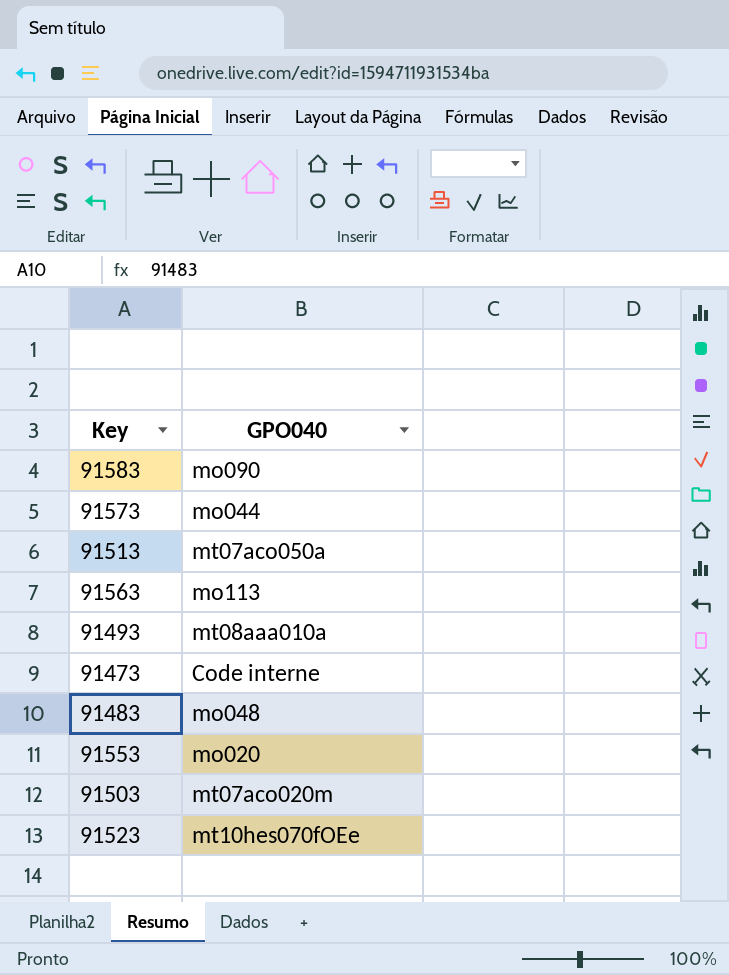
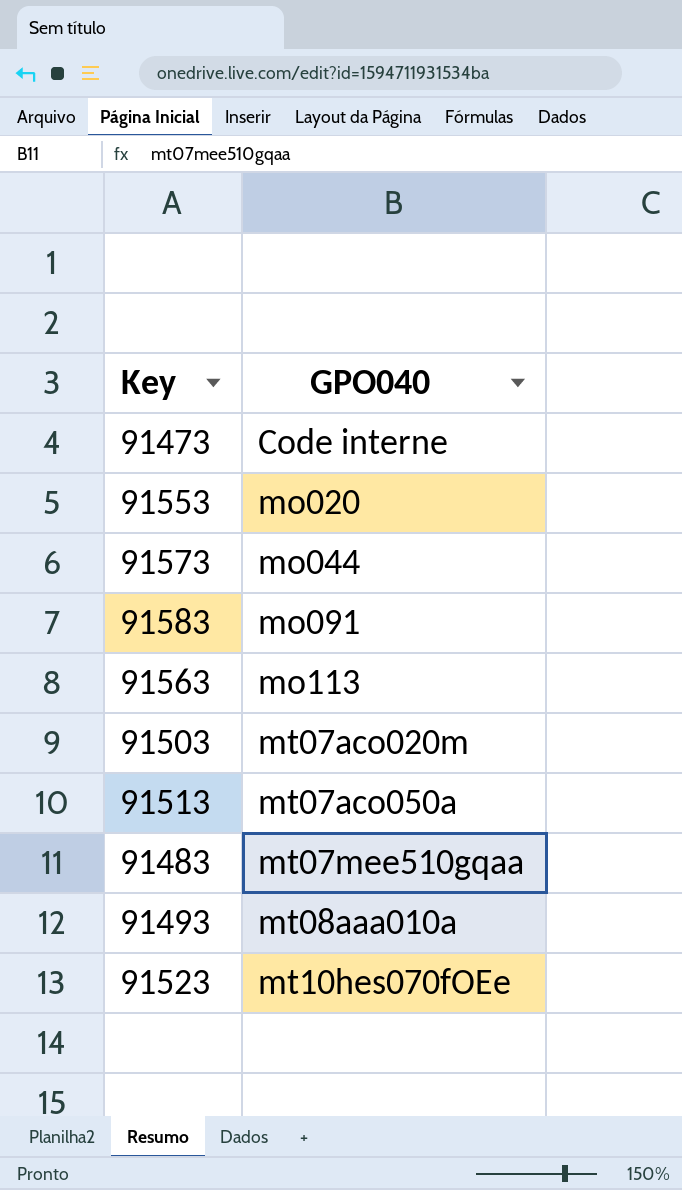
row order: none -> GPO040 ascending
91583 | GPO040: mo090 -> mo091
91483 | GPO040: mo048 -> mt07mee510gqaa

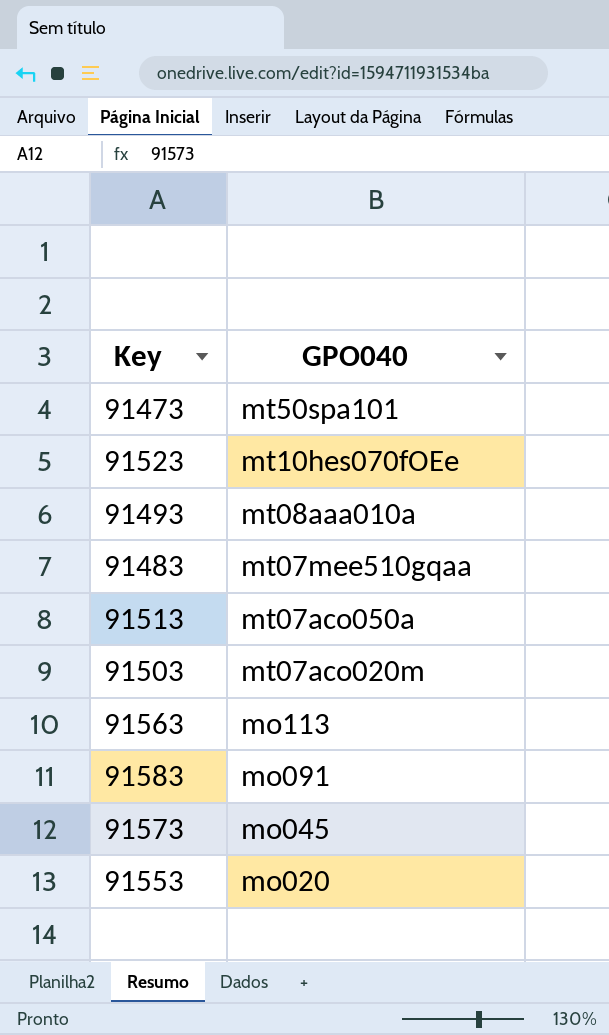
row order: GPO040 ascending -> GPO040 descending
91473 | GPO040: Code interne -> mt50spa101
91573 | GPO040: mo044 -> mo045

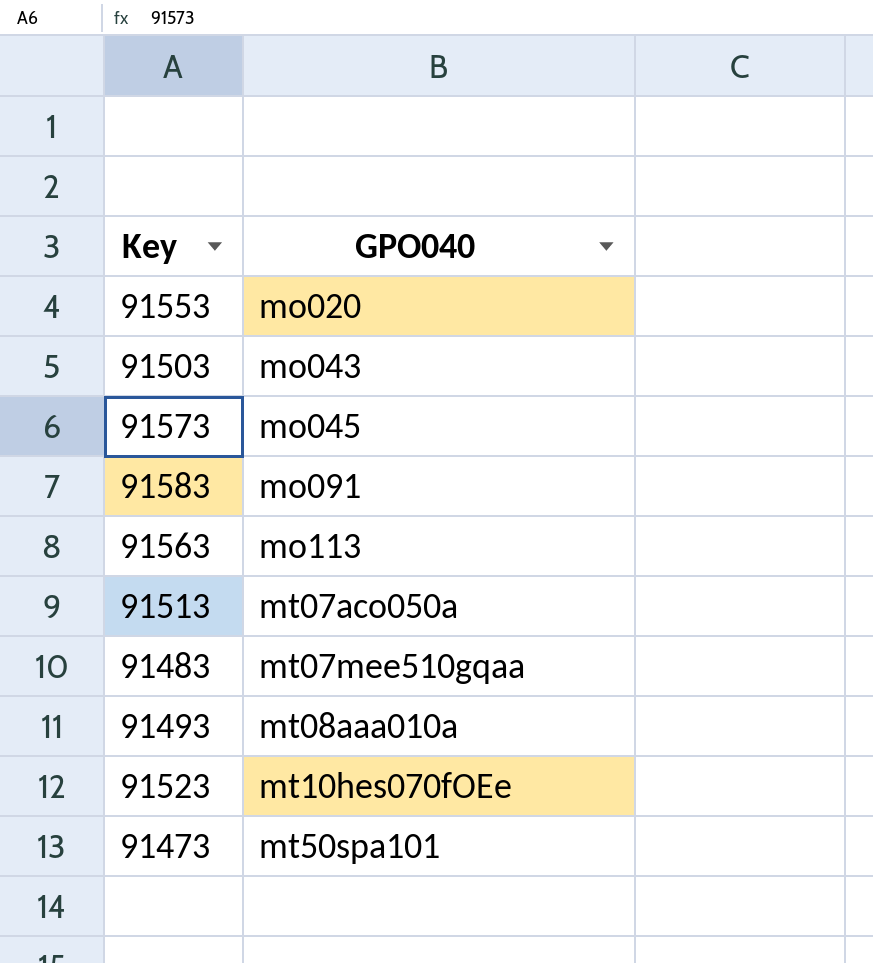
row order: GPO040 descending -> GPO040 ascending
91503 | GPO040: mt07aco020m -> mo043

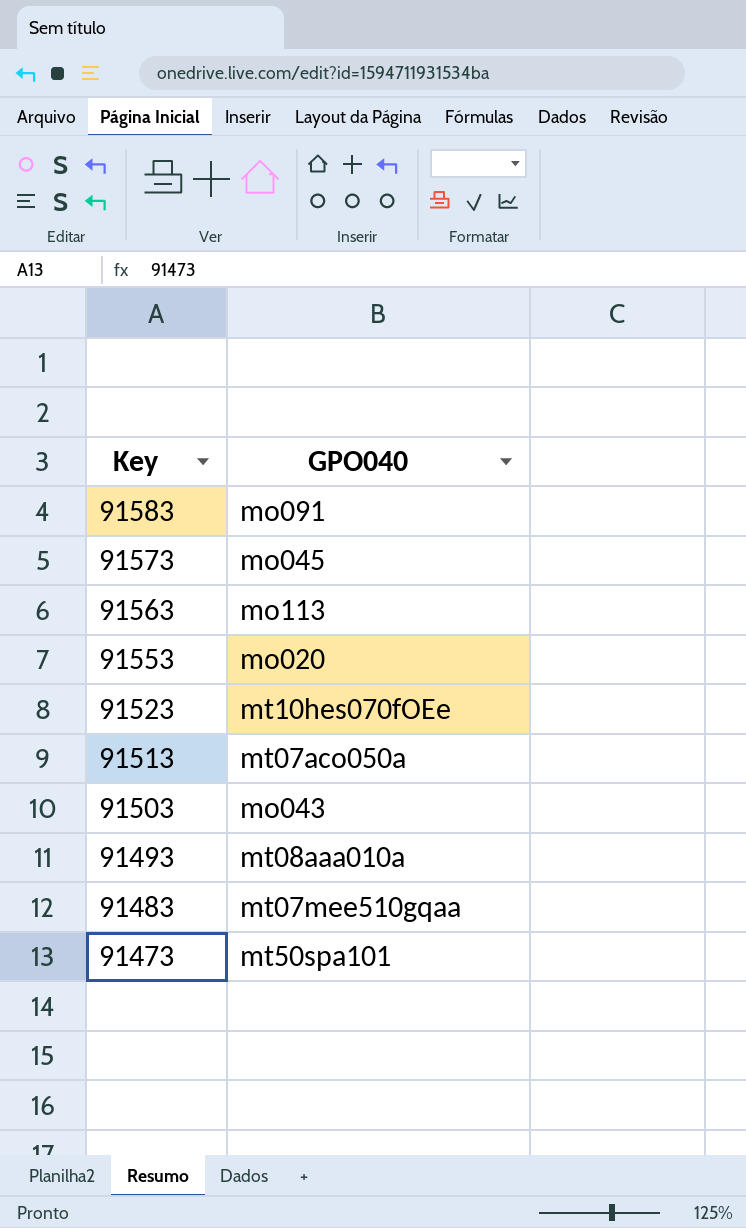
row order: GPO040 ascending -> Key descending

